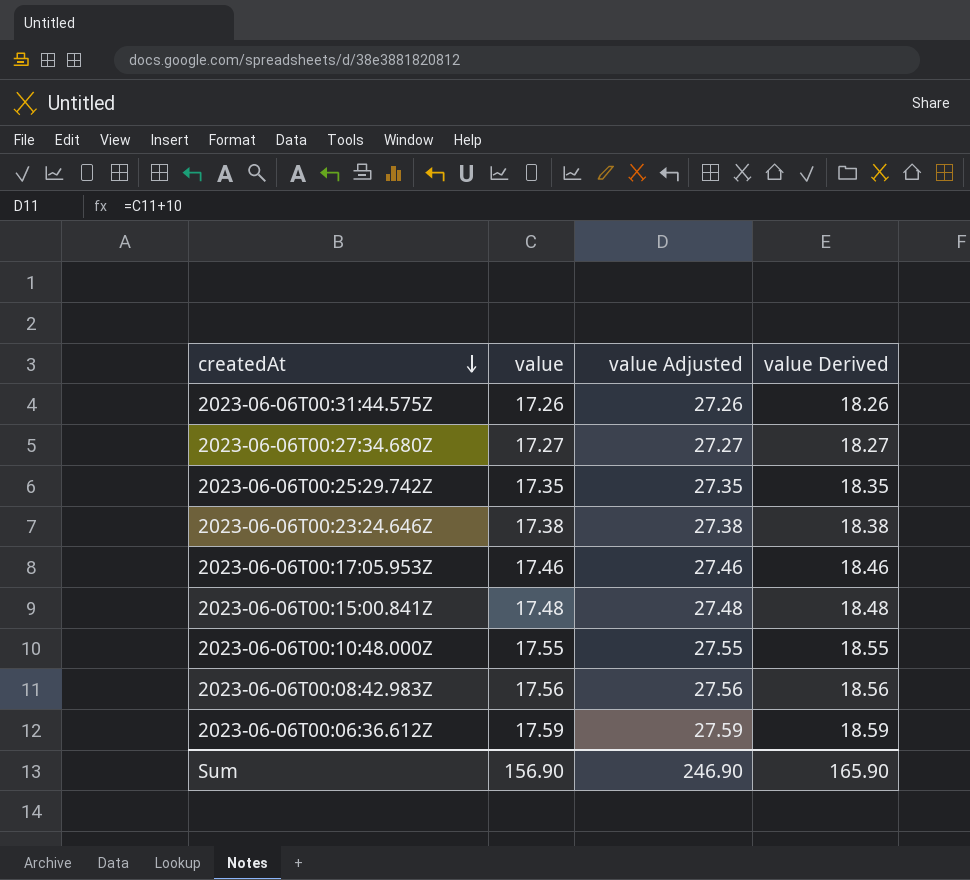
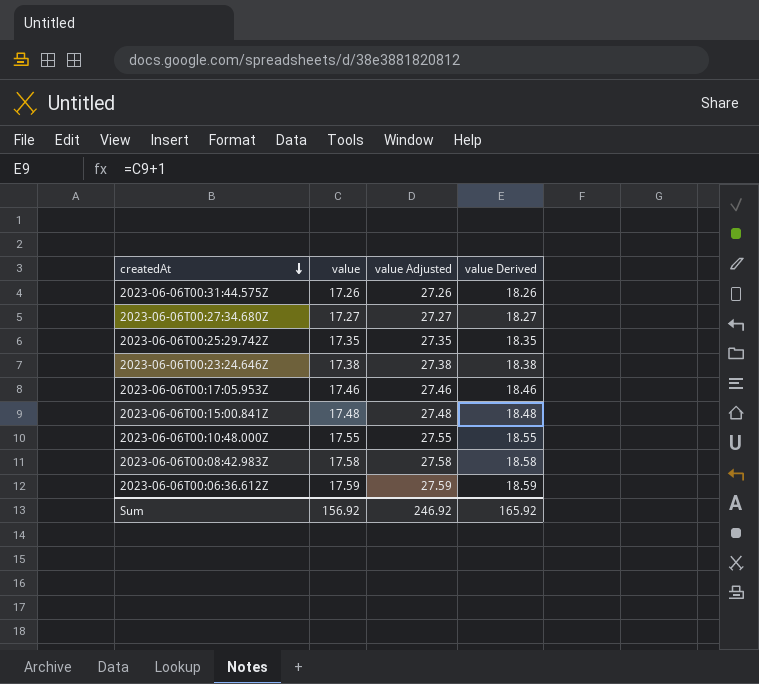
2023-06-06T00:08:42.983Z | value: 17.56 -> 17.58
2023-06-06T00:08:42.983Z | value Adjusted: 27.56 -> 27.58
2023-06-06T00:08:42.983Z | value Derived: 18.56 -> 18.58
Sum | value: 156.90 -> 156.92
Sum | value Adjusted: 246.90 -> 246.92
Sum | value Derived: 165.90 -> 165.92

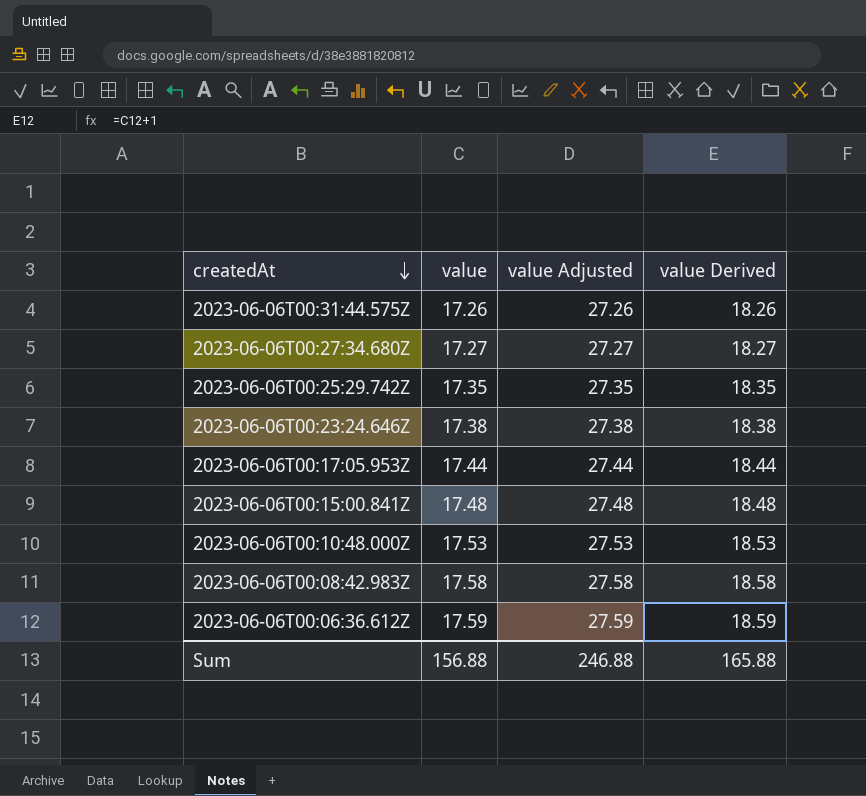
2023-06-06T00:17:05.953Z | value: 17.46 -> 17.44
2023-06-06T00:17:05.953Z | value Adjusted: 27.46 -> 27.44
2023-06-06T00:17:05.953Z | value Derived: 18.46 -> 18.44
2023-06-06T00:10:48.000Z | value: 17.55 -> 17.53
2023-06-06T00:10:48.000Z | value Adjusted: 27.55 -> 27.53
2023-06-06T00:10:48.000Z | value Derived: 18.55 -> 18.53
Sum | value: 156.92 -> 156.88
Sum | value Adjusted: 246.92 -> 246.88
Sum | value Derived: 165.92 -> 165.88

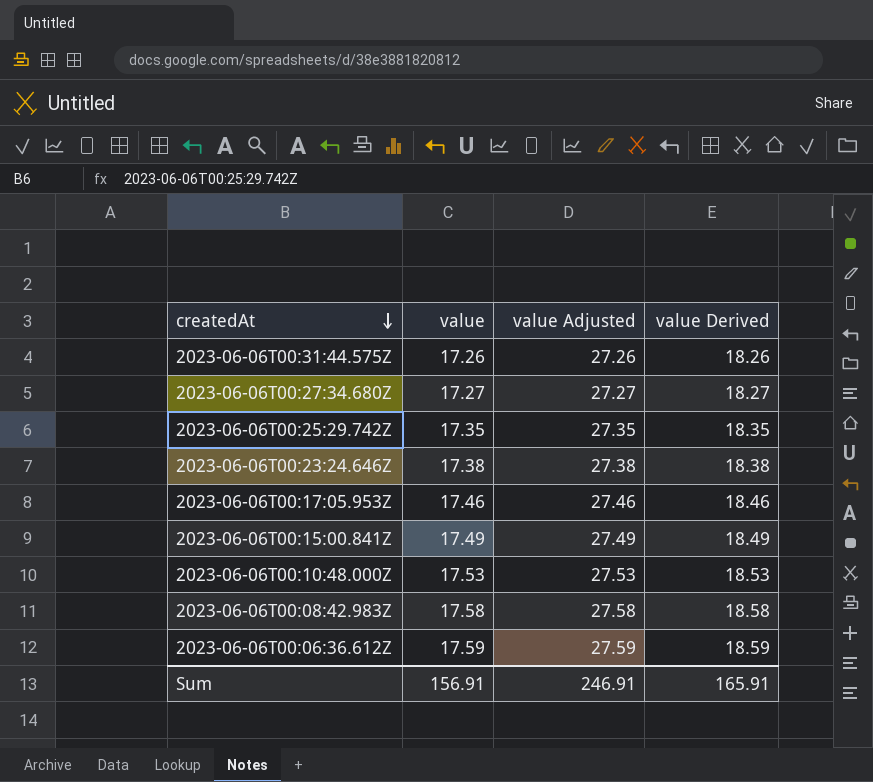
2023-06-06T00:17:05.953Z | value: 17.44 -> 17.46
2023-06-06T00:17:05.953Z | value Adjusted: 27.44 -> 27.46
2023-06-06T00:17:05.953Z | value Derived: 18.44 -> 18.46
2023-06-06T00:15:00.841Z | value: 17.48 -> 17.49
2023-06-06T00:15:00.841Z | value Adjusted: 27.48 -> 27.49
2023-06-06T00:15:00.841Z | value Derived: 18.48 -> 18.49
Sum | value: 156.88 -> 156.91
Sum | value Adjusted: 246.88 -> 246.91
Sum | value Derived: 165.88 -> 165.91

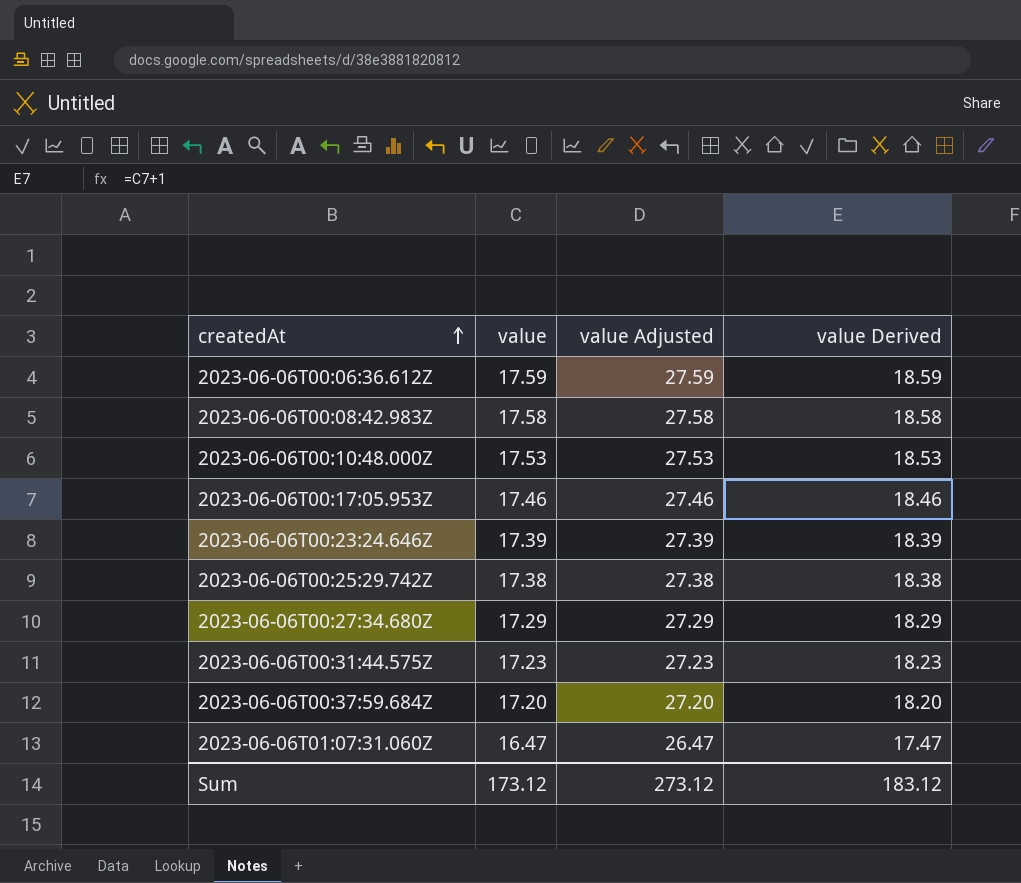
row order: createdAt descending -> createdAt ascending
row 2023-06-06T00:15:00.841Z: 17.49 | 27.49 | 18.49 -> none
2023-06-06T00:23:24.646Z | value: 17.38 -> 17.39
2023-06-06T00:23:24.646Z | value Adjusted: 27.38 -> 27.39
2023-06-06T00:23:24.646Z | value Derived: 18.38 -> 18.39
2023-06-06T00:25:29.742Z | value: 17.35 -> 17.38
2023-06-06T00:25:29.742Z | value Adjusted: 27.35 -> 27.38
2023-06-06T00:25:29.742Z | value Derived: 18.35 -> 18.38
2023-06-06T00:27:34.680Z | value: 17.27 -> 17.29
2023-06-06T00:27:34.680Z | value Adjusted: 27.27 -> 27.29
2023-06-06T00:27:34.680Z | value Derived: 18.27 -> 18.29
2023-06-06T00:31:44.575Z | value: 17.26 -> 17.23
2023-06-06T00:31:44.575Z | value Adjusted: 27.26 -> 27.23
2023-06-06T00:31:44.575Z | value Derived: 18.26 -> 18.23
row 2023-06-06T00:37:59.684Z: none -> 17.20 | 27.20 | 18.20
row 2023-06-06T01:07:31.060Z: none -> 16.47 | 26.47 | 17.47
Sum | value: 156.91 -> 173.12
Sum | value Adjusted: 246.91 -> 273.12
Sum | value Derived: 165.91 -> 183.12

